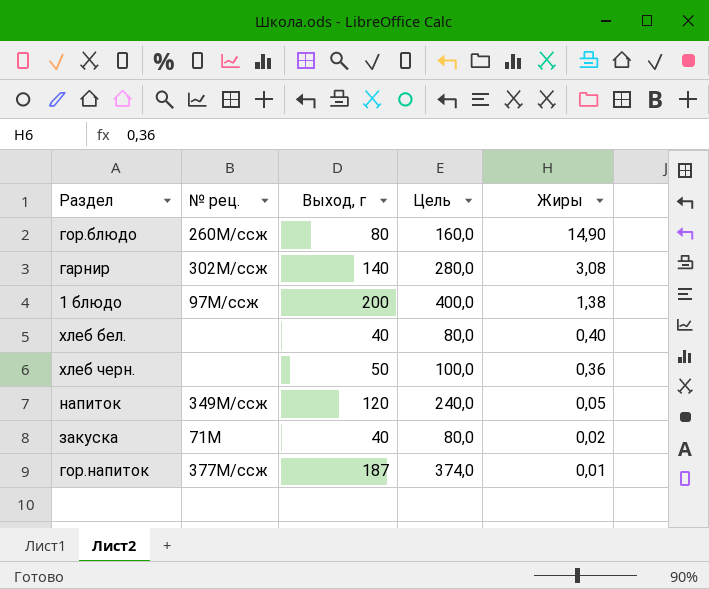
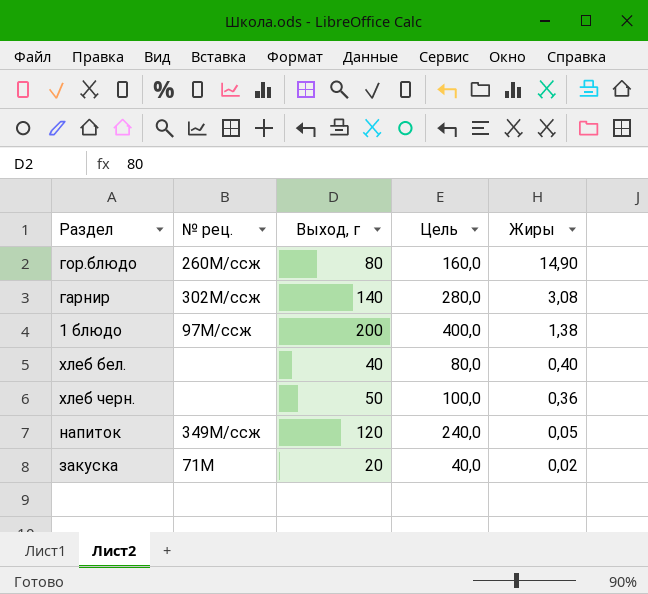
row гор.напиток: 377М/ссж | 187 | 374,0 | 0,01 -> none
закуска | Выход, г: 40 -> 20
закуска | Цель: 80,0 -> 40,0

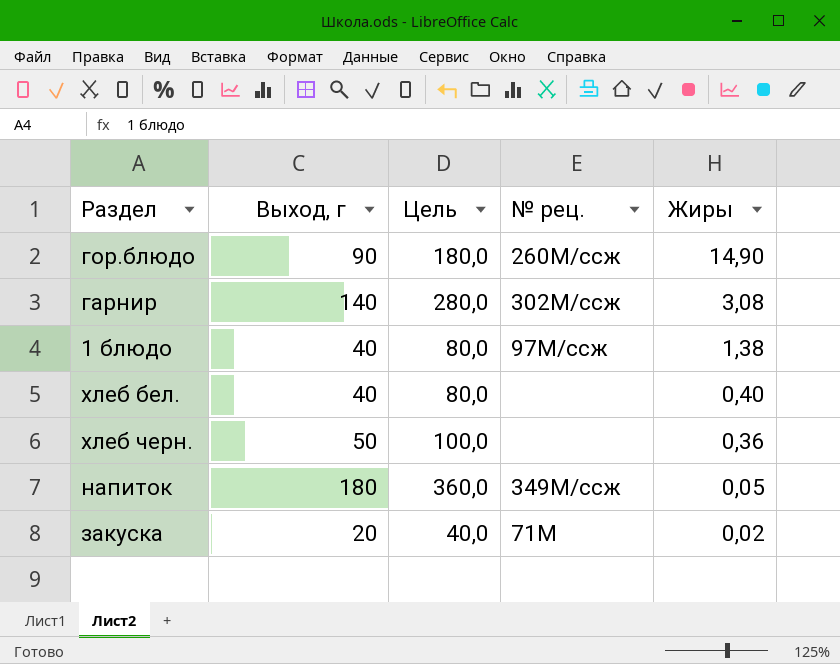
column № рец. | position: 2 -> 4
гор.блюдо | Выход, г: 80 -> 90
гор.блюдо | Цель: 160,0 -> 180,0
1 блюдо | Выход, г: 200 -> 40
1 блюдо | Цель: 400,0 -> 80,0
напиток | Выход, г: 120 -> 180
напиток | Цель: 240,0 -> 360,0

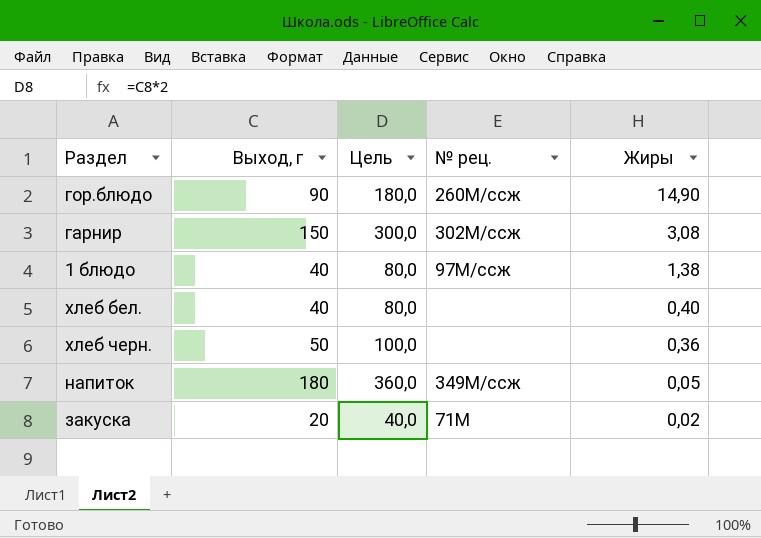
гарнир | Выход, г: 140 -> 150
гарнир | Цель: 280,0 -> 300,0

